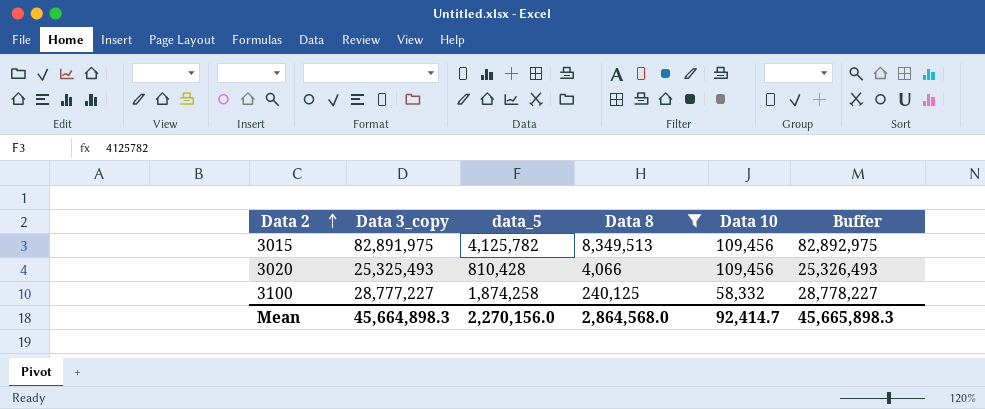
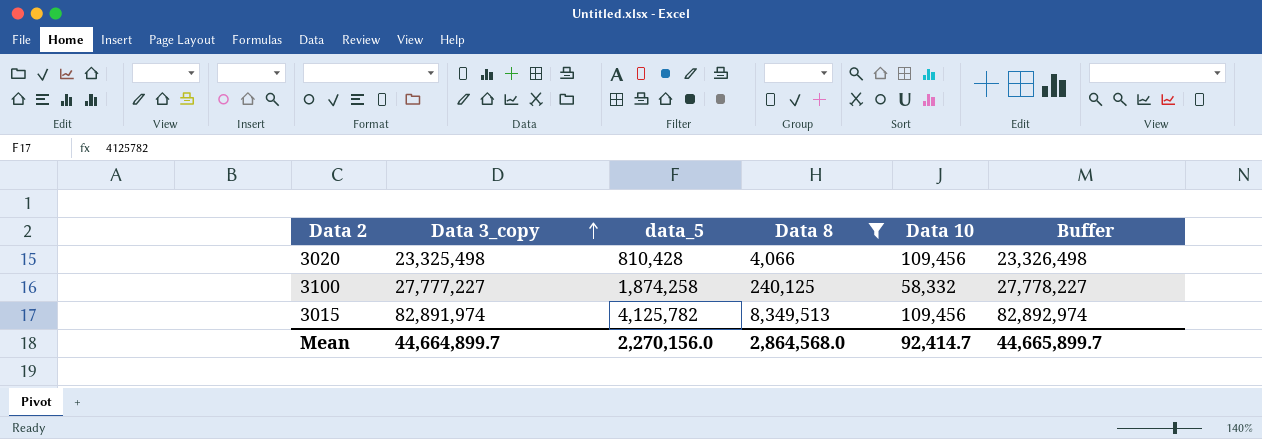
row order: Data 2 ascending -> Data 3_copy ascending
3020 | Data 3_copy: 25,325,493 -> 23,325,498
3020 | Buffer: 25,326,493 -> 23,326,498
3100 | Data 3_copy: 28,777,227 -> 27,777,227
3100 | Buffer: 28,778,227 -> 27,778,227
3015 | Data 3_copy: 82,891,975 -> 82,891,974
3015 | Buffer: 82,892,975 -> 82,892,974
Mean | Data 3_copy: 45,664,898.3 -> 44,664,899.7
Mean | Buffer: 45,665,898.3 -> 44,665,899.7

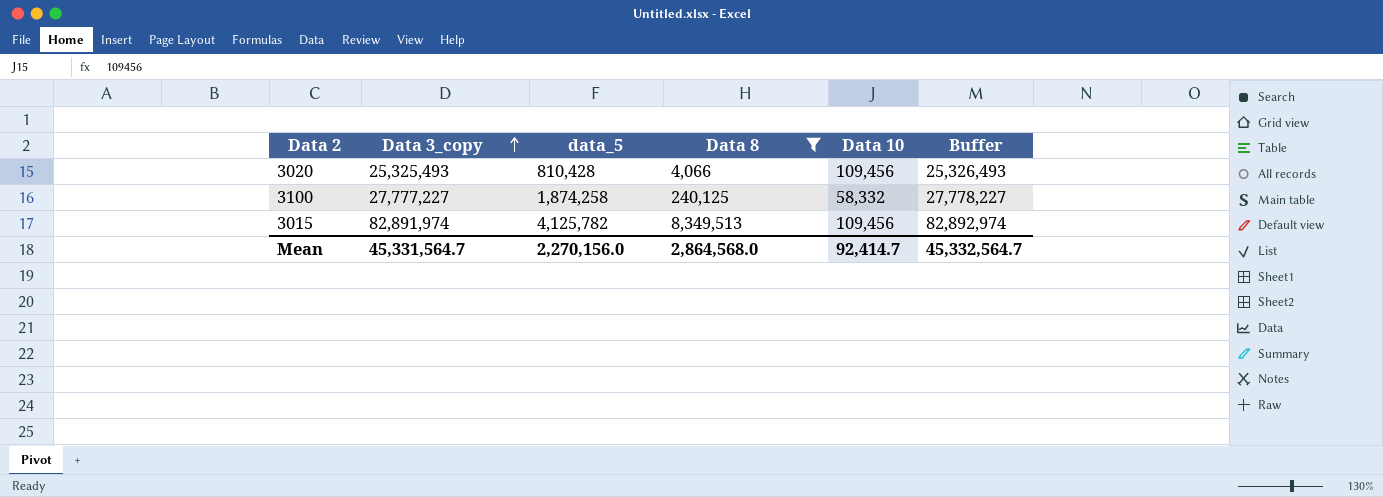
3020 | Data 3_copy: 23,325,498 -> 25,325,493
3020 | Buffer: 23,326,498 -> 25,326,493
Mean | Data 3_copy: 44,664,899.7 -> 45,331,564.7
Mean | Buffer: 44,665,899.7 -> 45,332,564.7

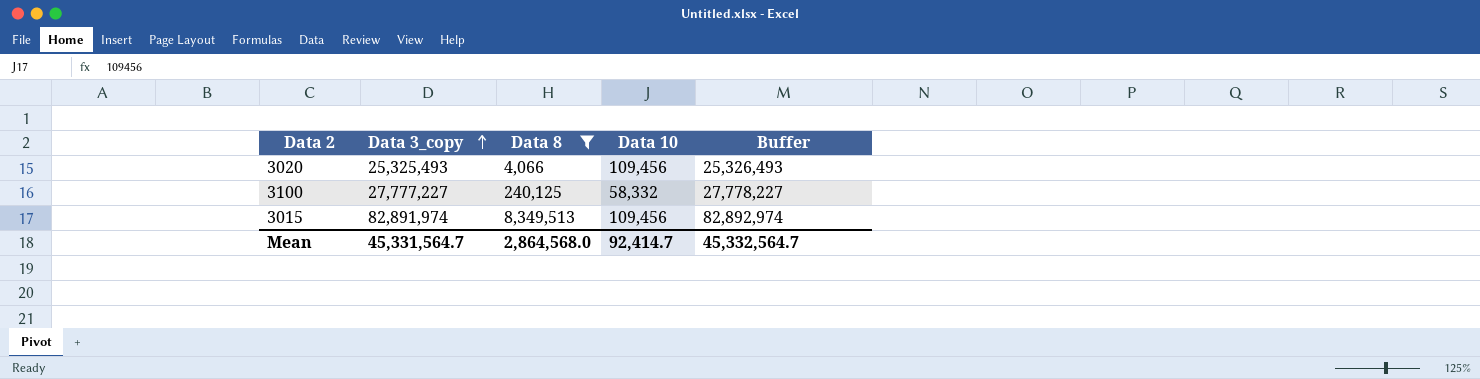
column data_5 | position: 3 -> none

